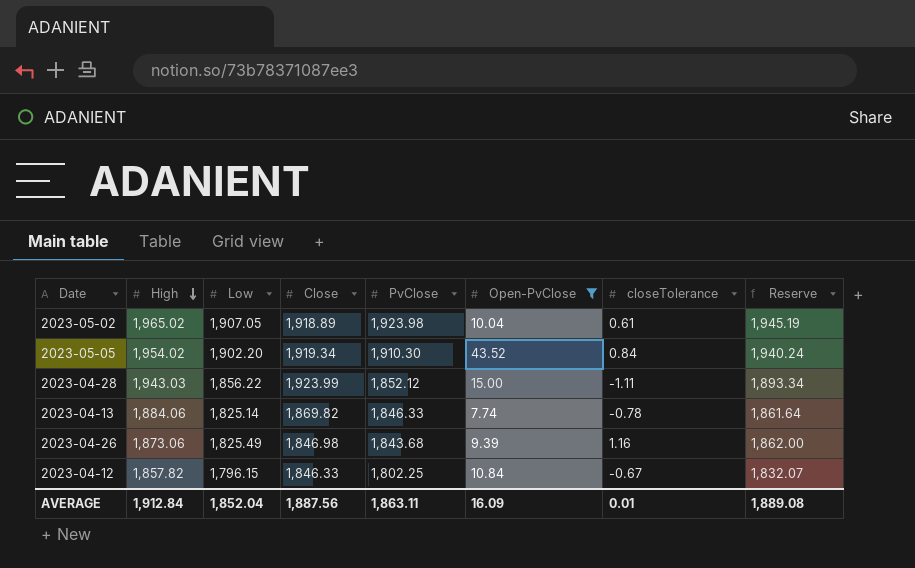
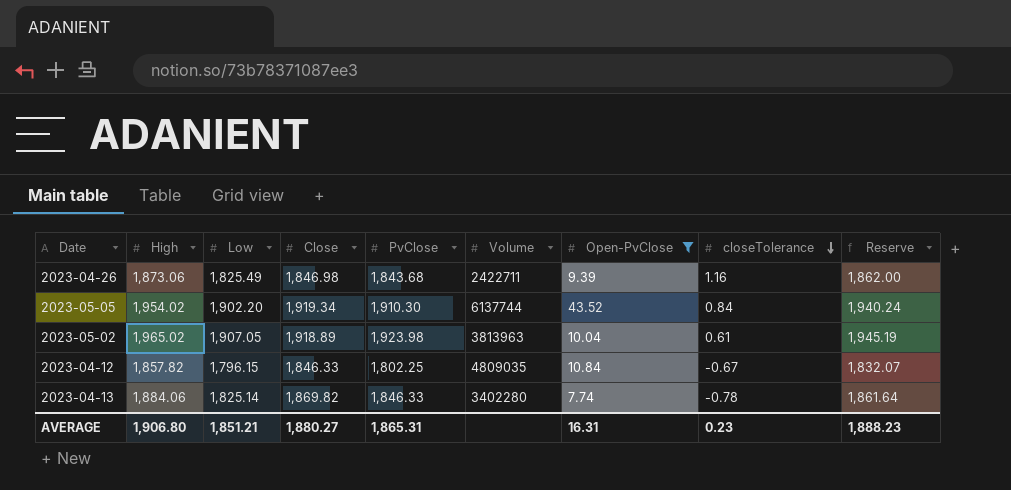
row order: High descending -> closeTolerance descending
column Volume | position: none -> 6
row 2023-04-28: 1,943.03 | 1,856.22 | 1,923.99 | 1,852.12 | 15.00 | -1.11 | 1,893.34 -> none
AVERAGE | High: 1,912.84 -> 1,906.80
AVERAGE | Low: 1,852.04 -> 1,851.21
AVERAGE | Close: 1,887.56 -> 1,880.27
AVERAGE | PvClose: 1,863.11 -> 1,865.31
AVERAGE | Open-PvClose: 16.09 -> 16.31
AVERAGE | closeTolerance: 0.01 -> 0.23
AVERAGE | Reserve: 1,889.08 -> 1,888.23

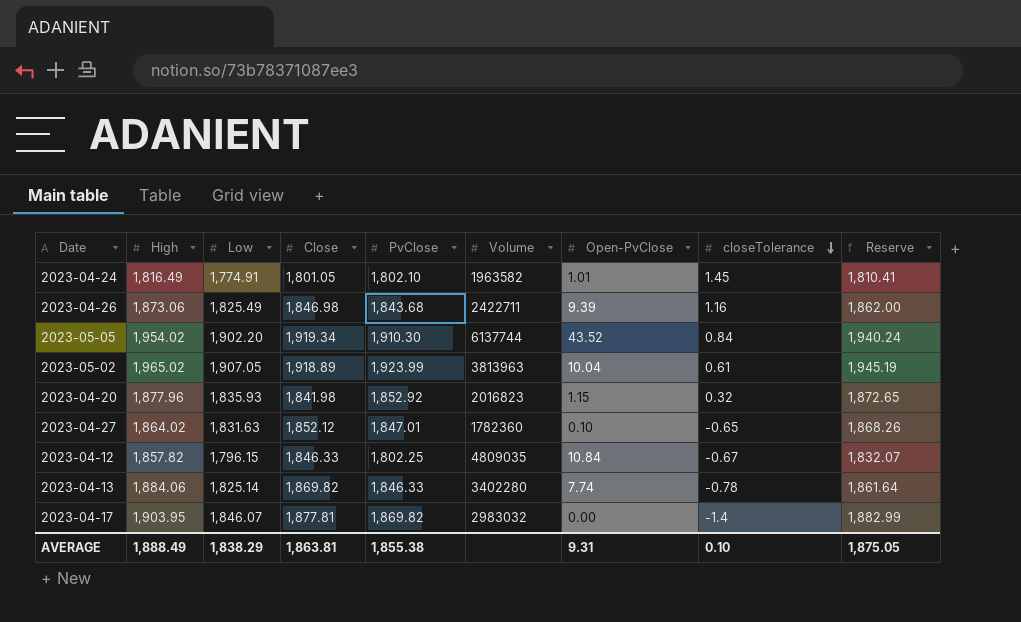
filter: Open-PvClose >= 7.74 -> none
2023-05-02 | PvClose: 1,923.98 -> 1,923.99
AVERAGE | High: 1,906.80 -> 1,888.49
AVERAGE | Low: 1,851.21 -> 1,838.29
AVERAGE | Close: 1,880.27 -> 1,863.81
AVERAGE | PvClose: 1,865.31 -> 1,855.38
AVERAGE | Open-PvClose: 16.31 -> 9.31
AVERAGE | closeTolerance: 0.23 -> 0.10
AVERAGE | Reserve: 1,888.23 -> 1,875.05

